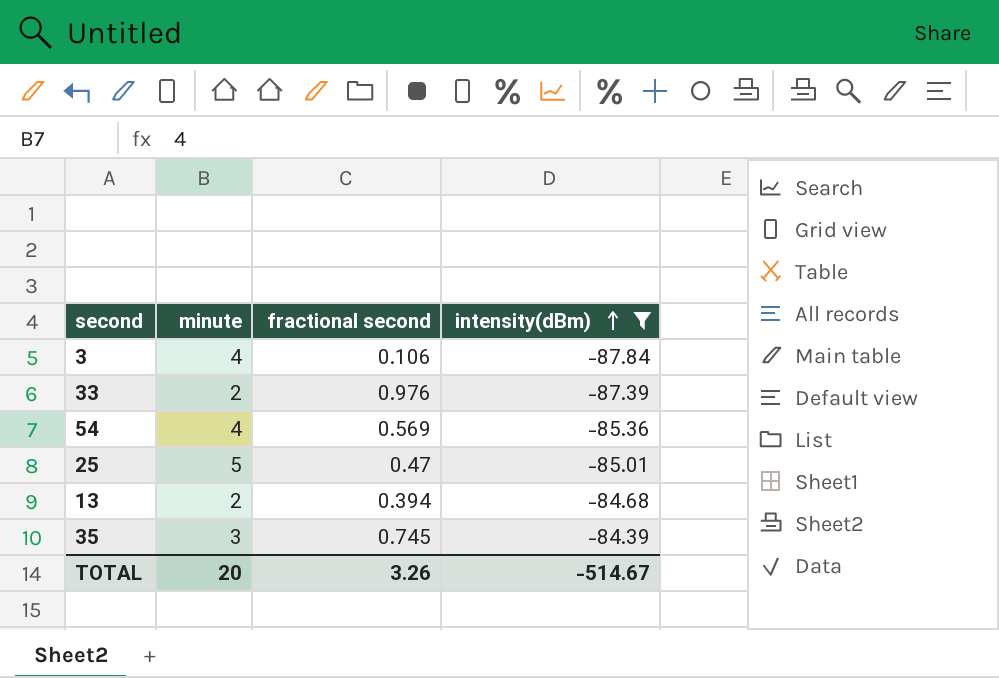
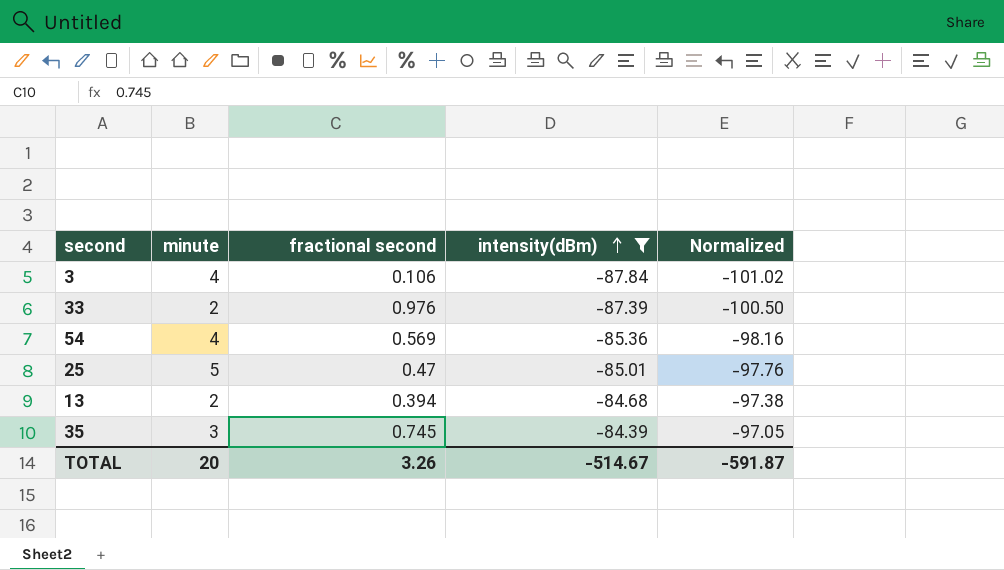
column Normalized | formula: none -> [intensity(dBm)] * 1.15

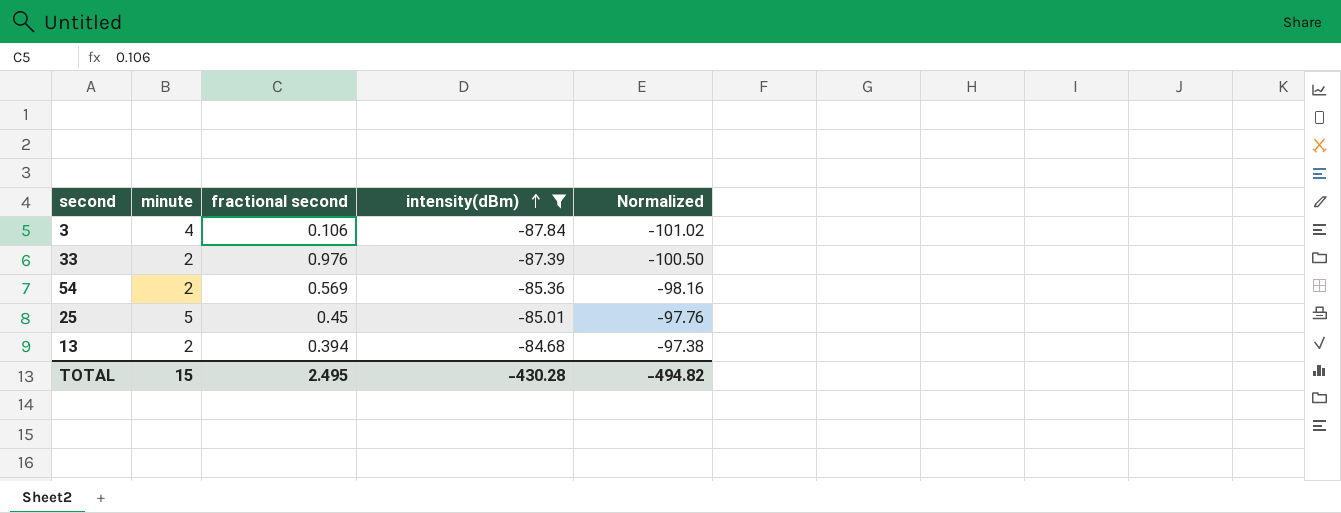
row 35: 3 | 0.745 | -84.39 | -97.05 -> none
54 | minute: 4 -> 2
25 | fractional second: 0.47 -> 0.45
TOTAL | minute: 20 -> 15
TOTAL | fractional second: 3.26 -> 2.495
TOTAL | intensity(dBm): -514.67 -> -430.28
TOTAL | Normalized: -591.87 -> -494.82

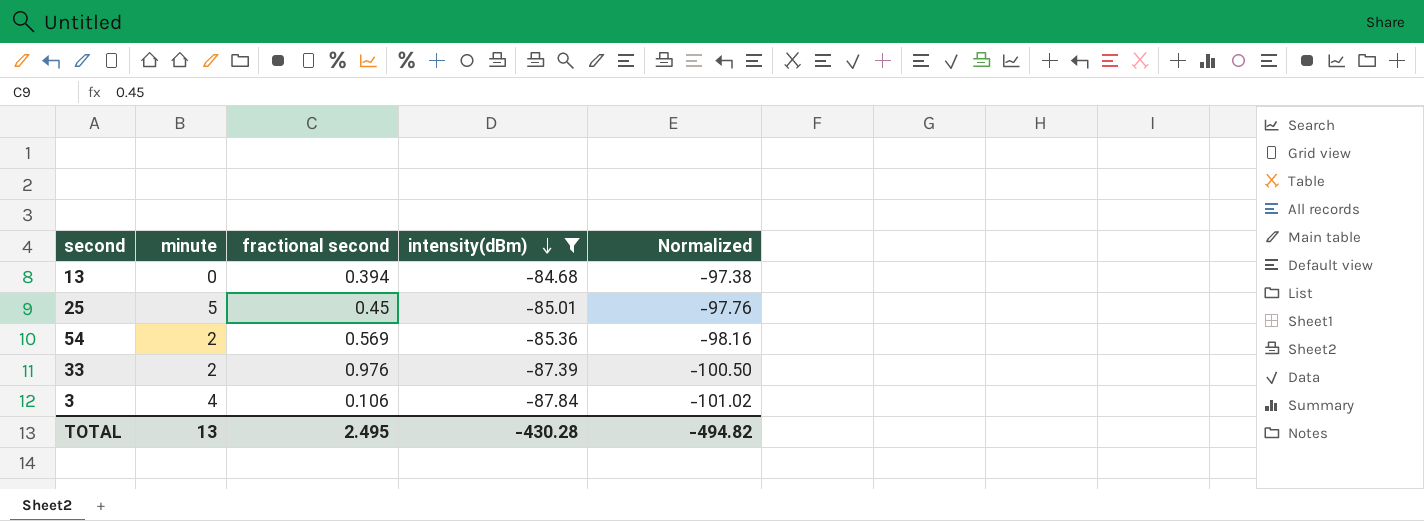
row order: intensity(dBm) ascending -> intensity(dBm) descending
13 | minute: 2 -> 0
TOTAL | minute: 15 -> 13

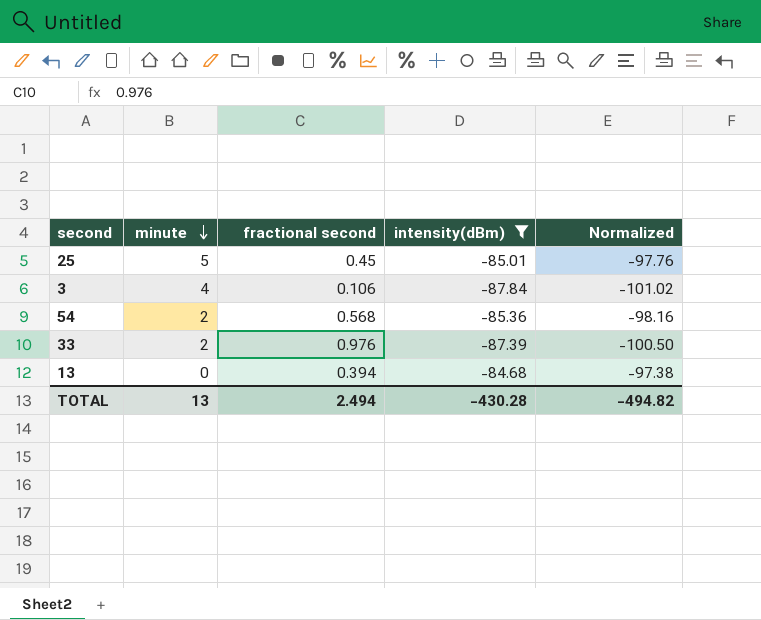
row order: intensity(dBm) descending -> minute descending
54 | fractional second: 0.569 -> 0.568
TOTAL | fractional second: 2.495 -> 2.494

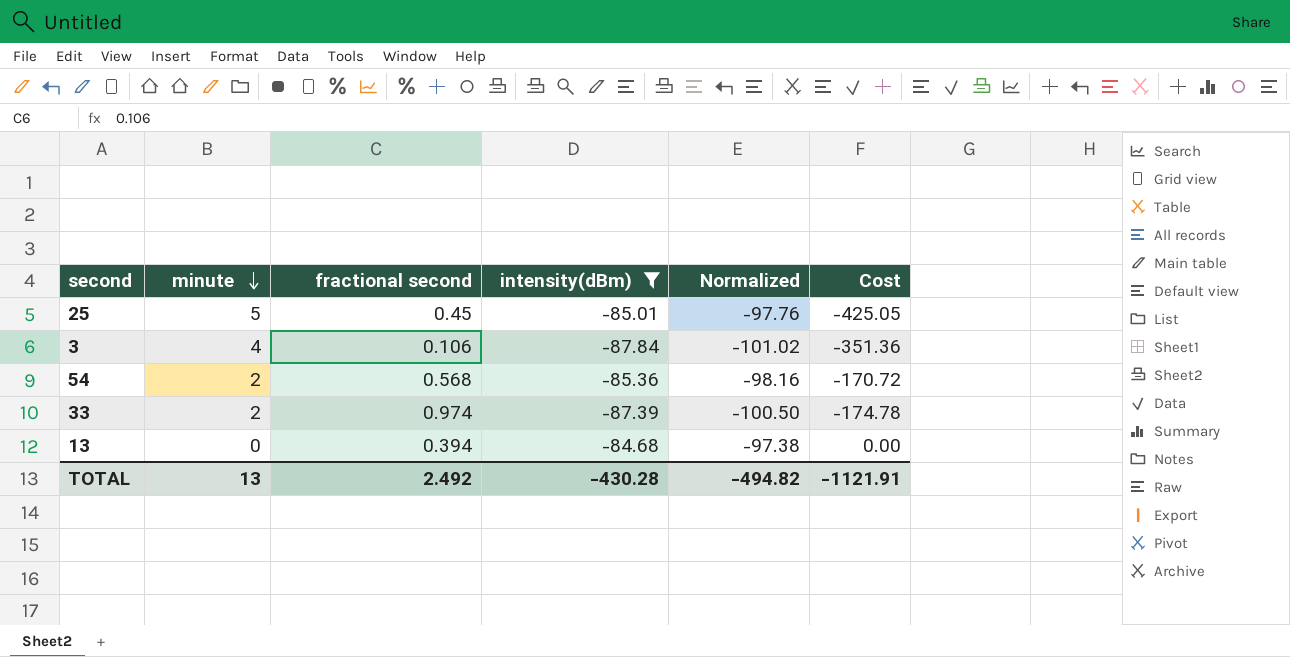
column Cost | formula: none -> [minute] * [intensity(dBm)]
33 | fractional second: 0.976 -> 0.974
TOTAL | fractional second: 2.494 -> 2.492

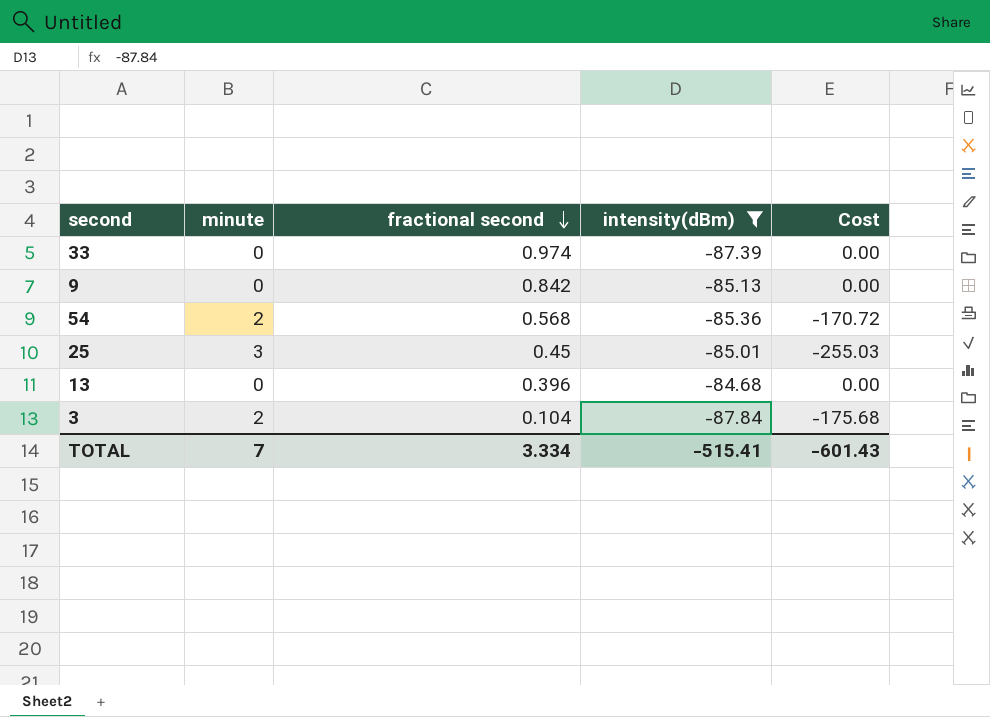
row order: minute descending -> fractional second descending
column Normalized | formula: [intensity(dBm)] * 1.15 -> none
33 | minute: 2 -> 0
33 | Cost: -174.78 -> 0.00
row 9: none -> 0 | 0.842 | -85.13 | 0.00
25 | minute: 5 -> 3
25 | Cost: -425.05 -> -255.03
13 | fractional second: 0.394 -> 0.396
3 | minute: 4 -> 2
3 | fractional second: 0.106 -> 0.104
3 | Cost: -351.36 -> -175.68
TOTAL | minute: 13 -> 7
TOTAL | fractional second: 2.492 -> 3.334
TOTAL | intensity(dBm): -430.28 -> -515.41
TOTAL | Cost: -1121.91 -> -601.43

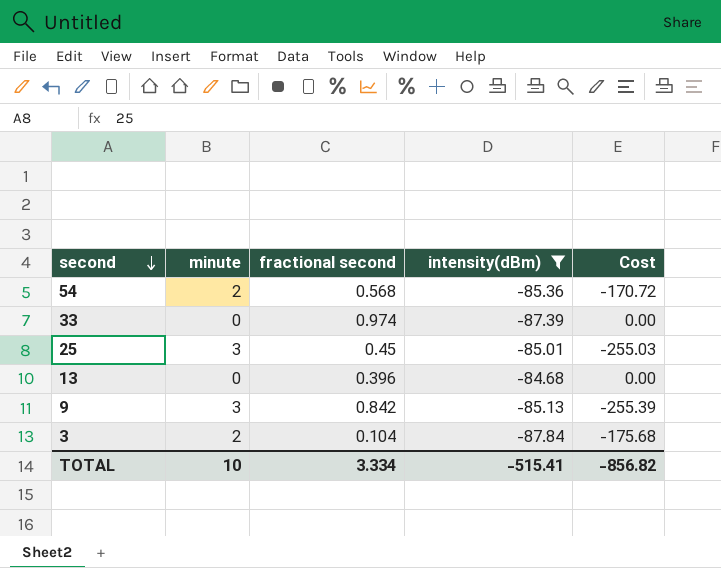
row order: fractional second descending -> second descending
9 | minute: 0 -> 3
9 | Cost: 0.00 -> -255.39
TOTAL | minute: 7 -> 10
TOTAL | Cost: -601.43 -> -856.82

